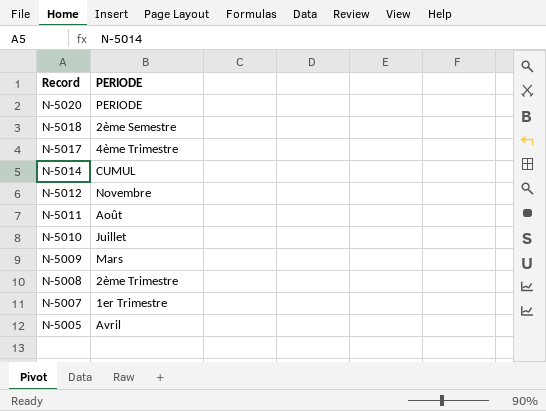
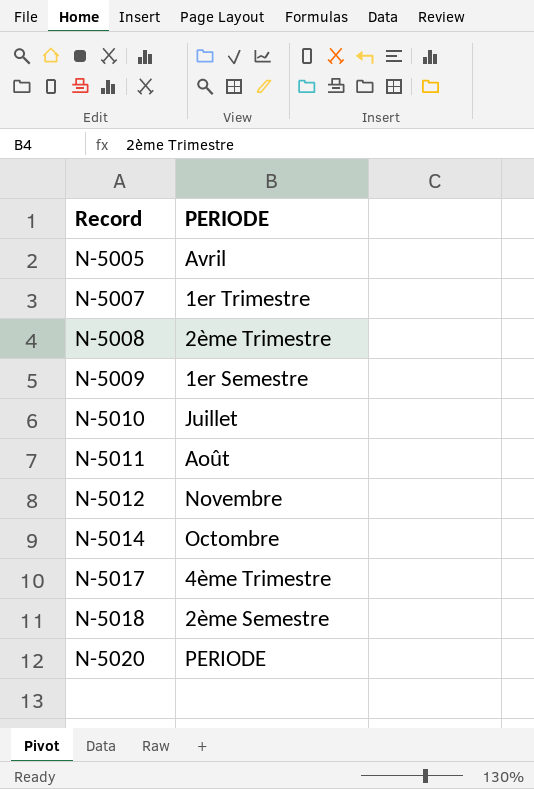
row order: Record descending -> Record ascending
N-5009 | PERIODE: Mars -> 1er Semestre
N-5014 | PERIODE: CUMUL -> Octombre

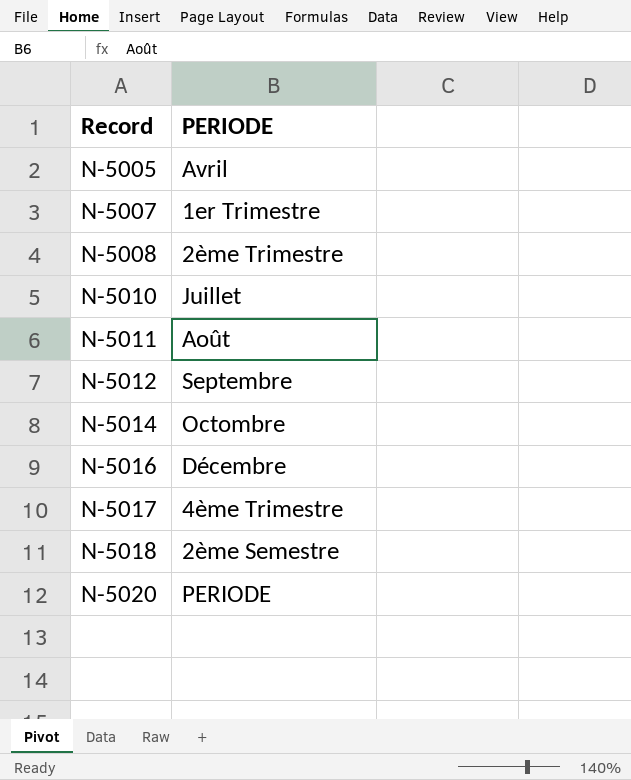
row N-5009: 1er Semestre -> none
N-5012 | PERIODE: Novembre -> Septembre
row N-5016: none -> Décembre

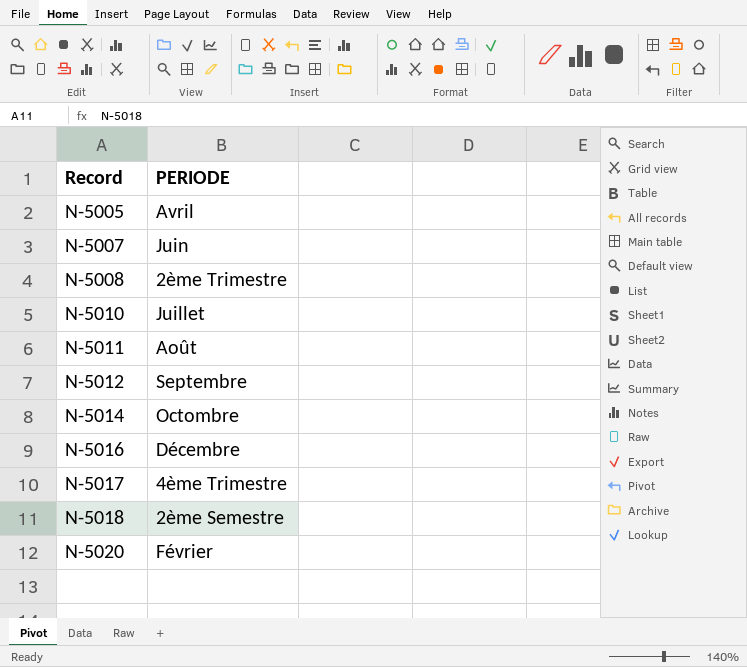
N-5007 | PERIODE: 1er Trimestre -> Juin
N-5020 | PERIODE: PERIODE -> Février

